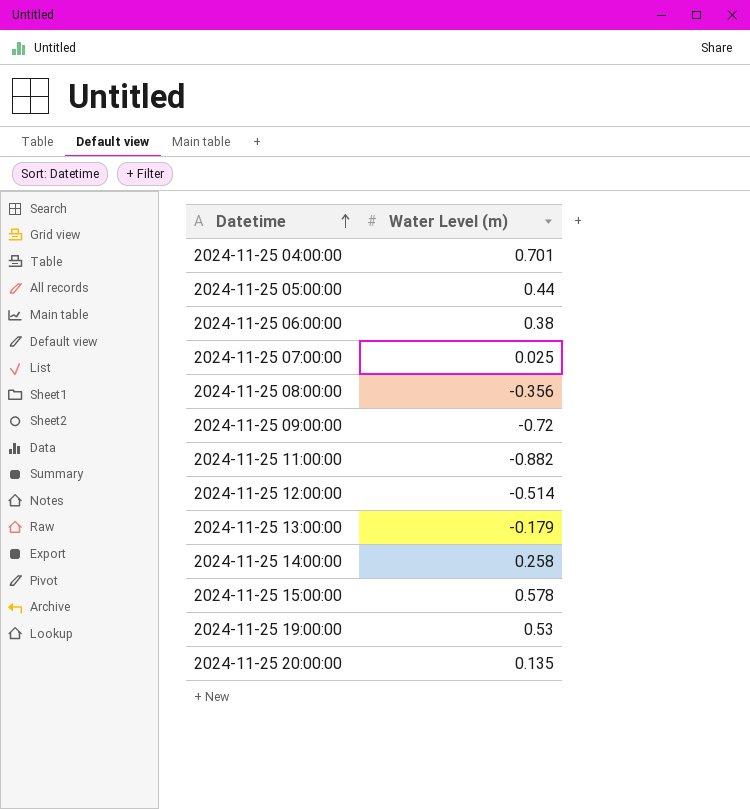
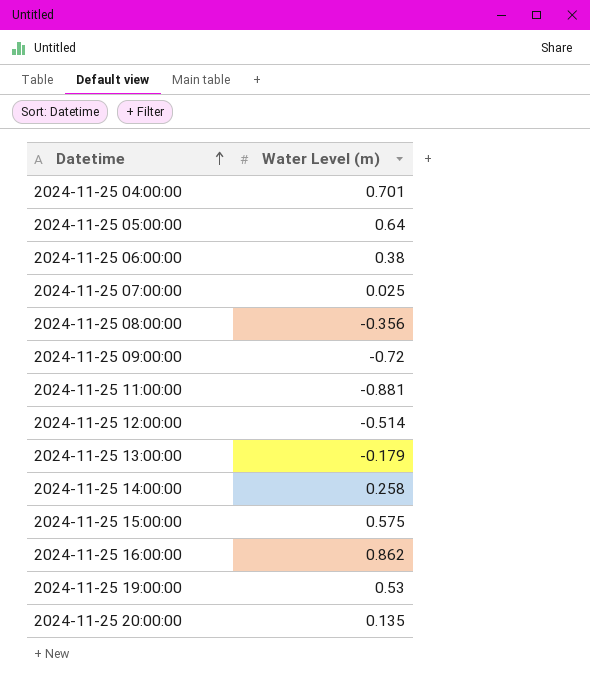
2024-11-25 05:00:00 | Water Level (m): 0.44 -> 0.64
2024-11-25 11:00:00 | Water Level (m): -0.882 -> -0.881
2024-11-25 15:00:00 | Water Level (m): 0.578 -> 0.575
row 2024-11-25 16:00:00: none -> 0.862

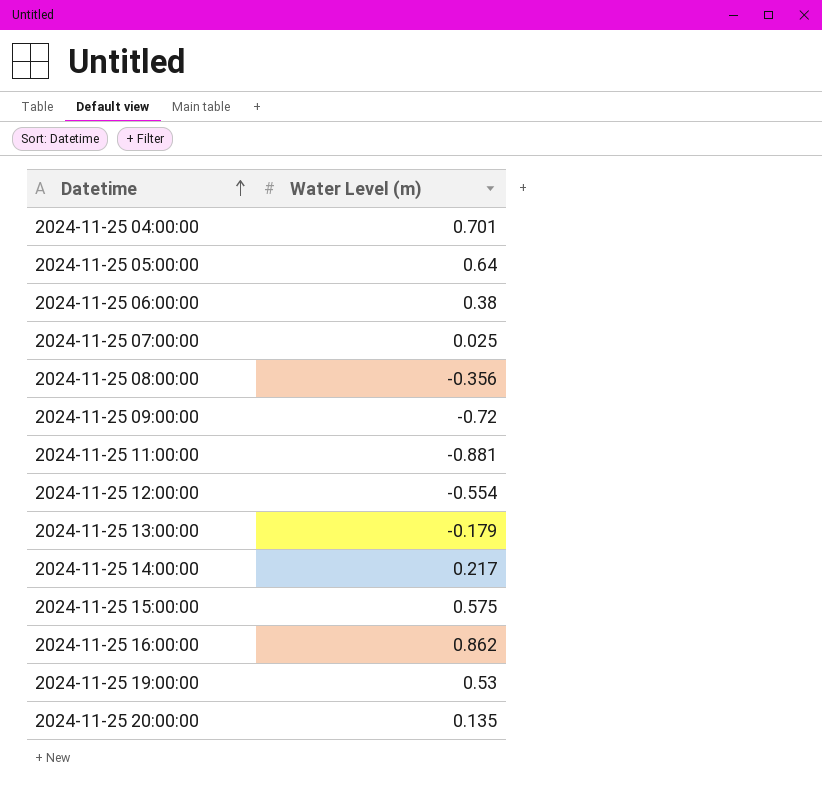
2024-11-25 12:00:00 | Water Level (m): -0.514 -> -0.554
2024-11-25 14:00:00 | Water Level (m): 0.258 -> 0.217

